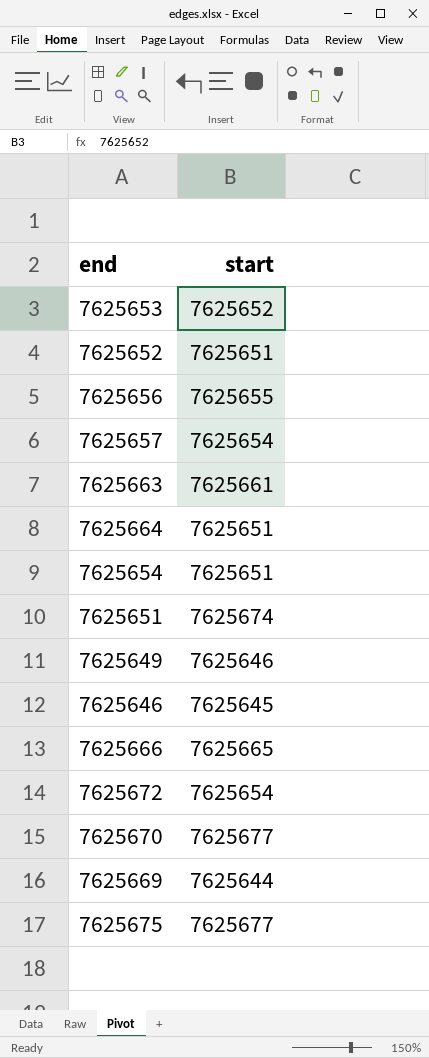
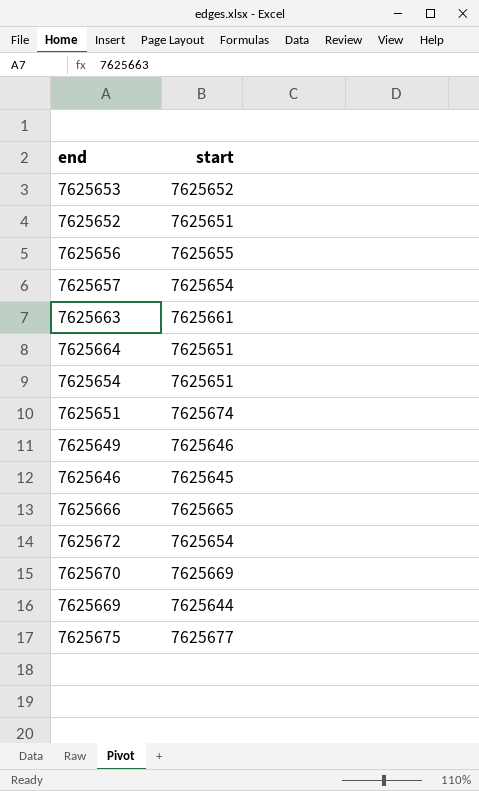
7625670 | start: 7625677 -> 7625669

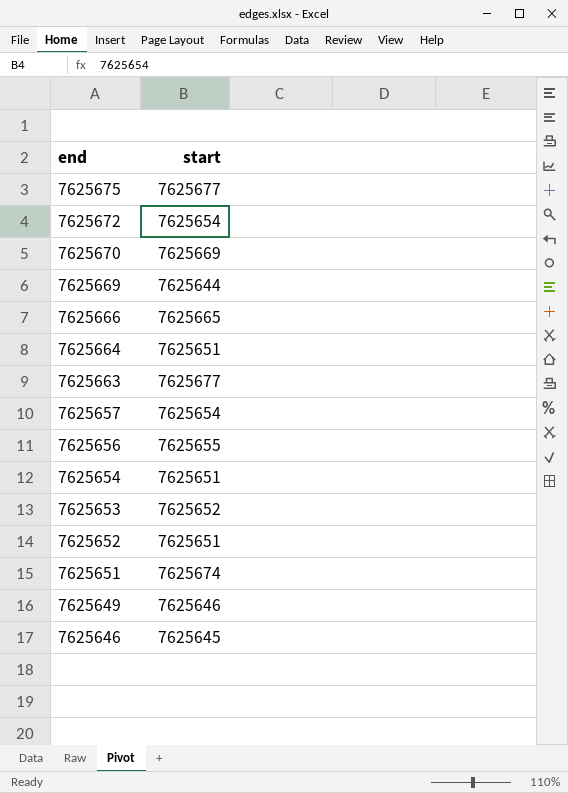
row order: none -> end descending
7625663 | start: 7625661 -> 7625677

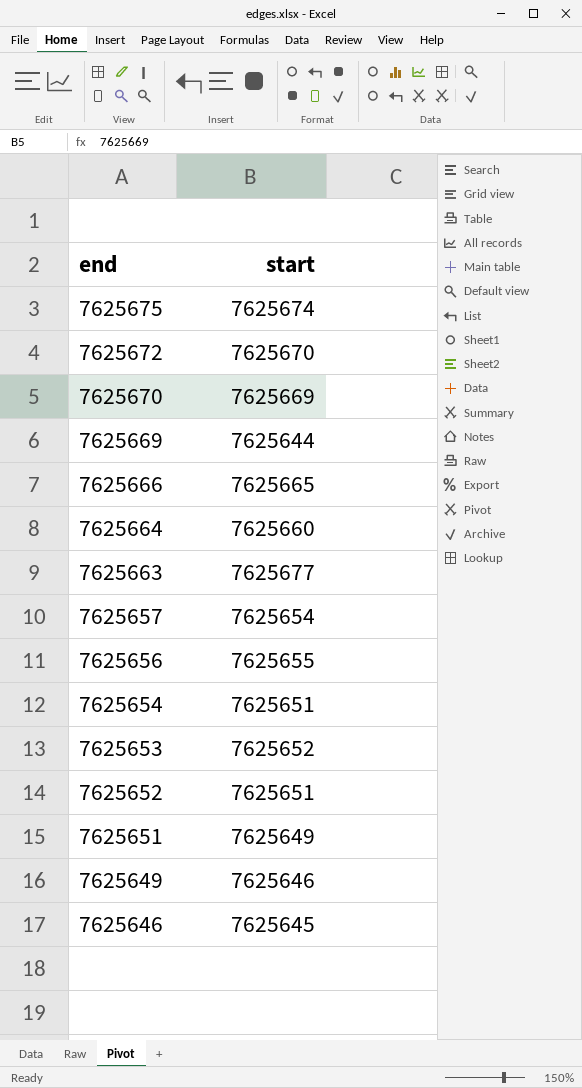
7625675 | start: 7625677 -> 7625674
7625672 | start: 7625654 -> 7625670
7625664 | start: 7625651 -> 7625660
7625651 | start: 7625674 -> 7625649

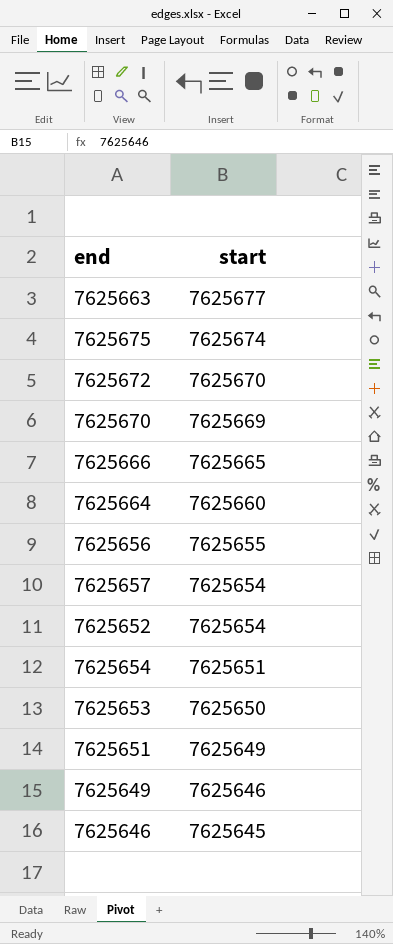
row order: end descending -> start descending
row 7625669: 7625644 -> none
7625652 | start: 7625651 -> 7625654
7625653 | start: 7625652 -> 7625650

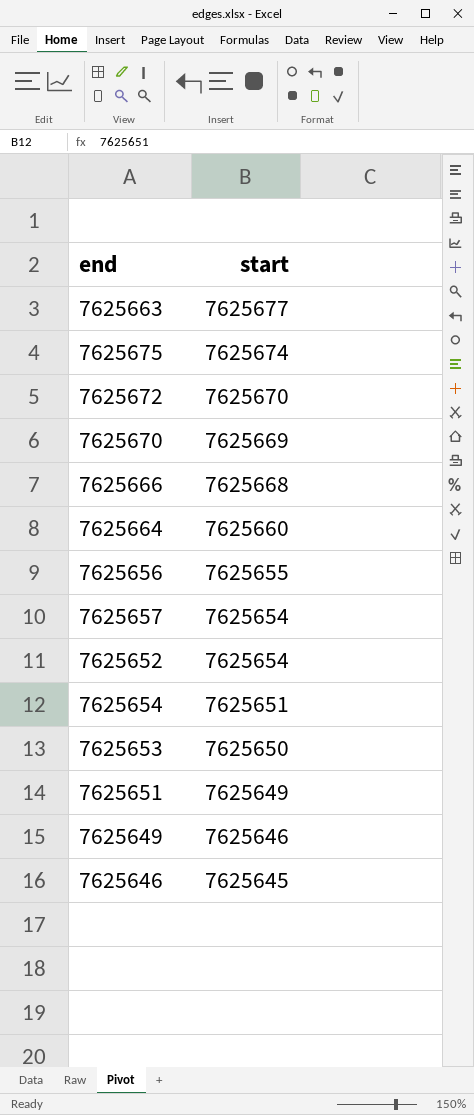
7625666 | start: 7625665 -> 7625668

